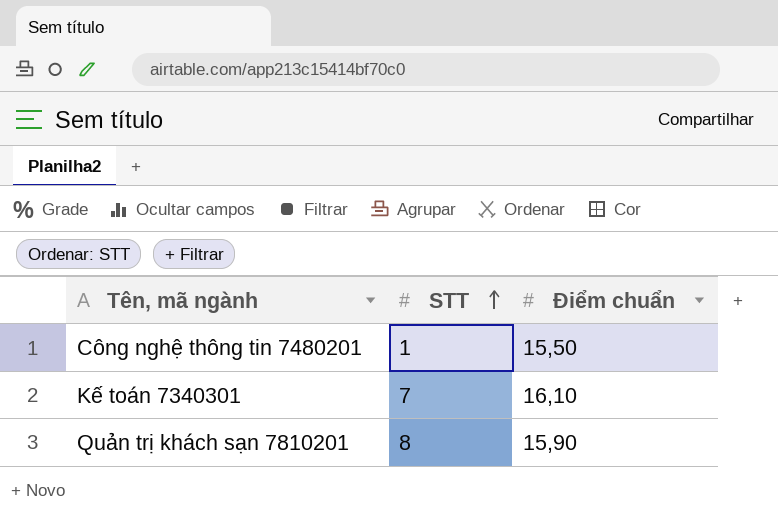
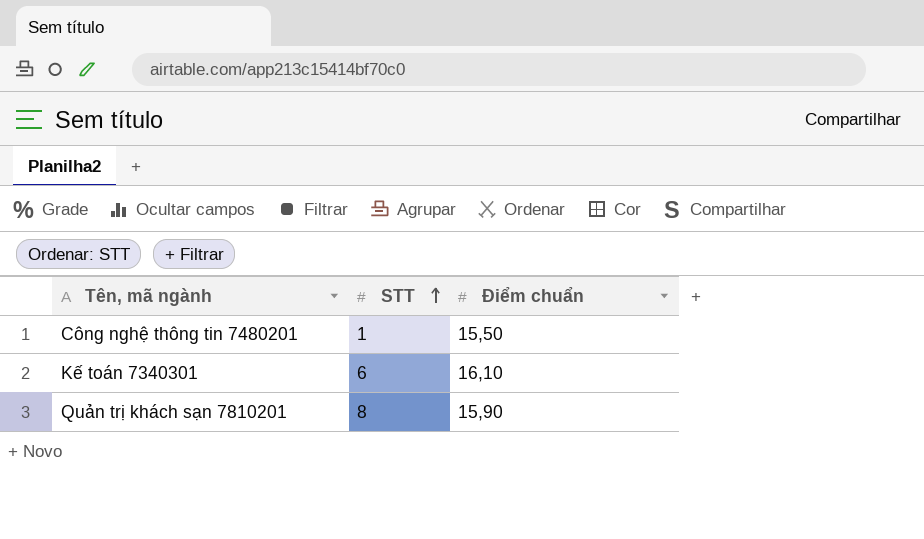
Kế toán 7340301 | STT: 7 -> 6

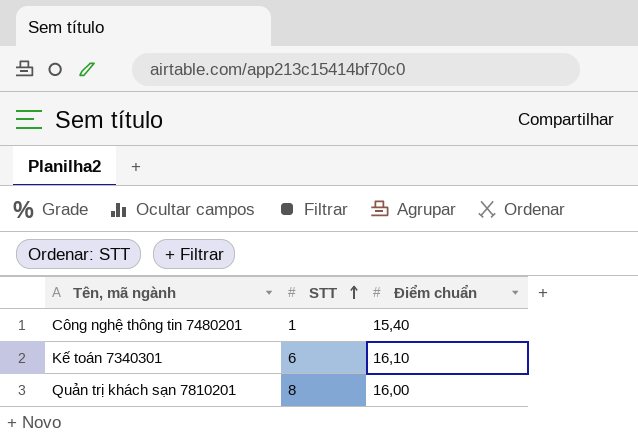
Công nghệ thông tin 7480201 | Điểm chuẩn: 15,50 -> 15,40
Quản trị khách sạn 7810201 | Điểm chuẩn: 15,90 -> 16,00

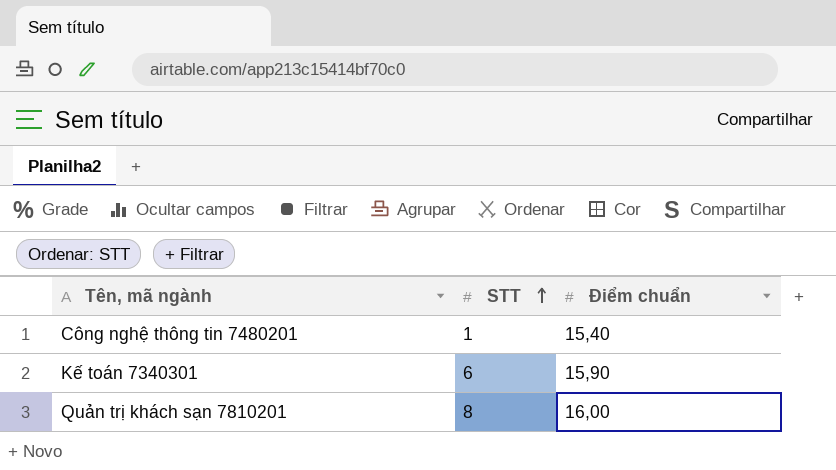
Kế toán 7340301 | Điểm chuẩn: 16,10 -> 15,90

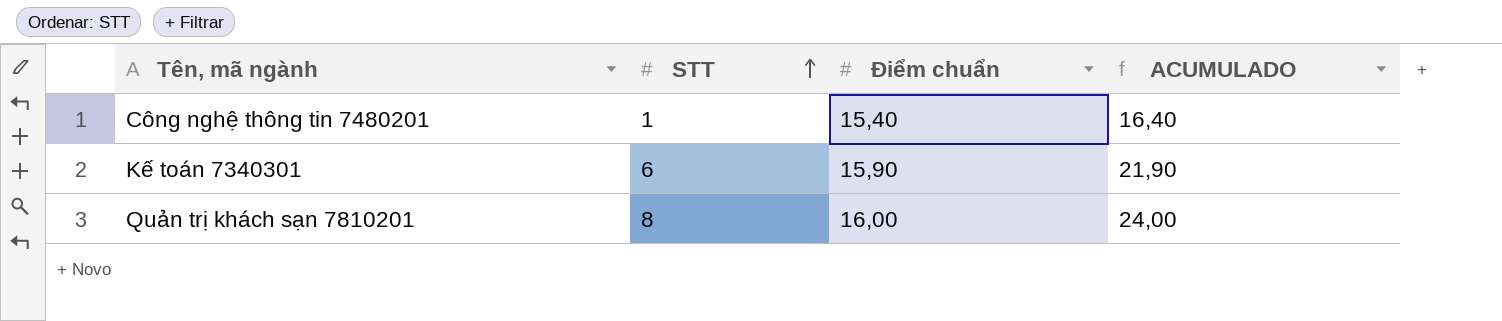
column ACUMULADO | formula: none -> [STT] + [Điểm chuẩn]

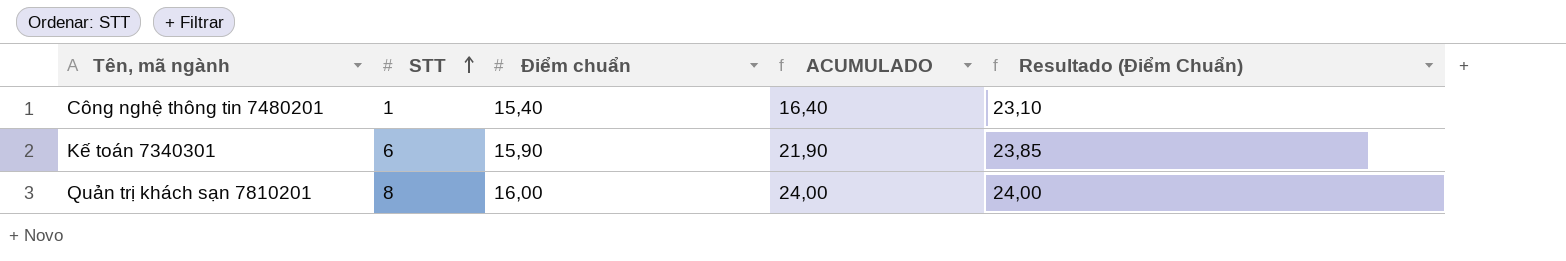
column Resultado (Điểm Chuẩn) | formula: none -> [Điểm chuẩn] * 1,5

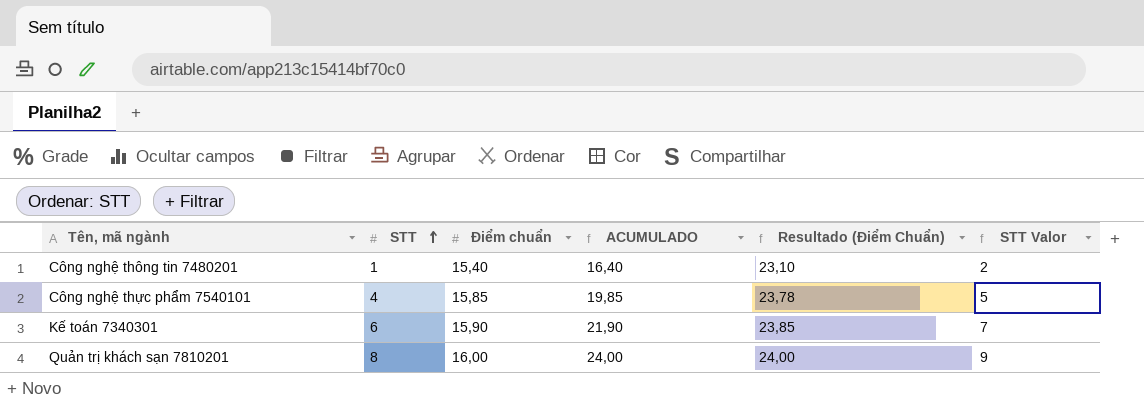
column STT Valor | formula: none -> [STT] + 1
row Công nghệ thực phẩm 7540101: none -> 4 | 15,85 | 19,85 | 23,78 | 5

